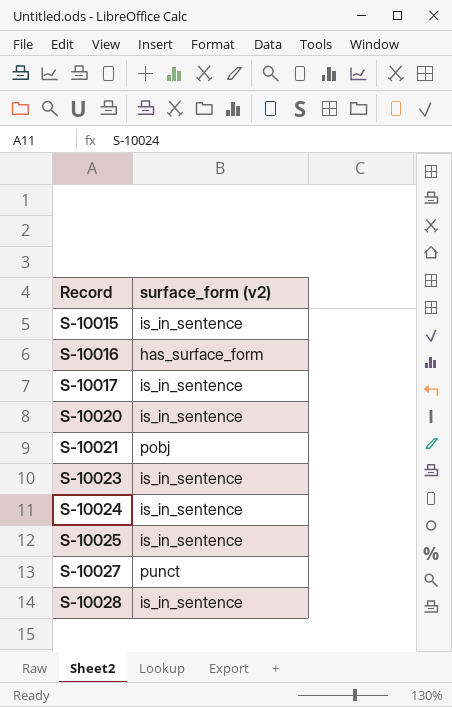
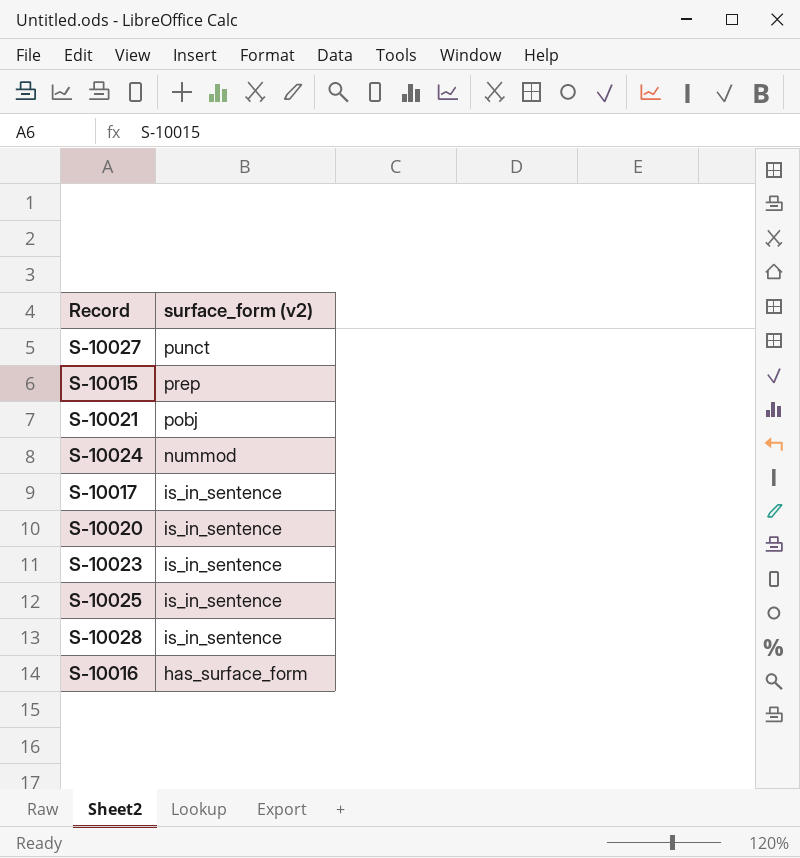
row order: Record ascending -> surface_form (v2) descending
S-10015 | surface_form (v2): is_in_sentence -> prep
S-10024 | surface_form (v2): is_in_sentence -> nummod

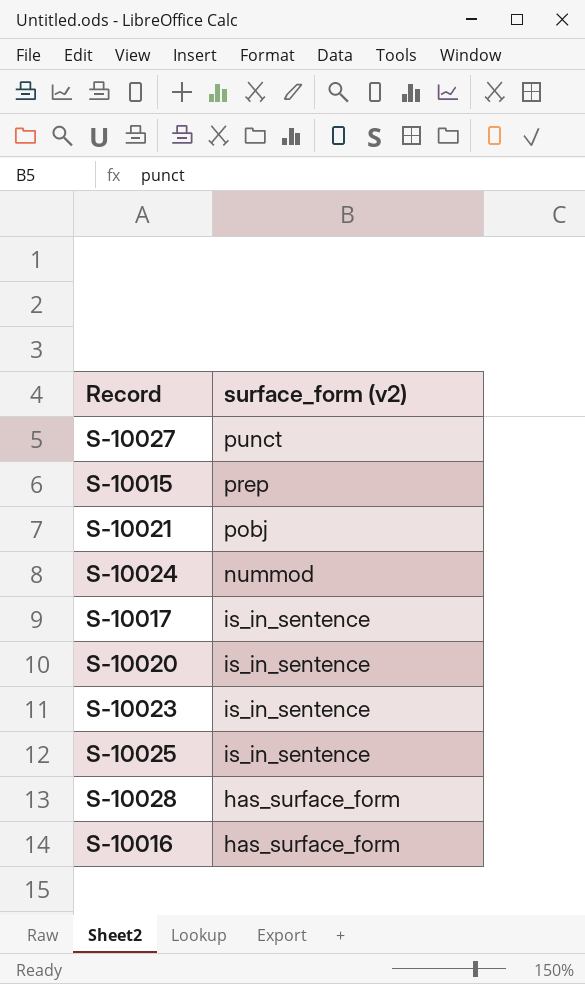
S-10028 | surface_form (v2): is_in_sentence -> has_surface_form

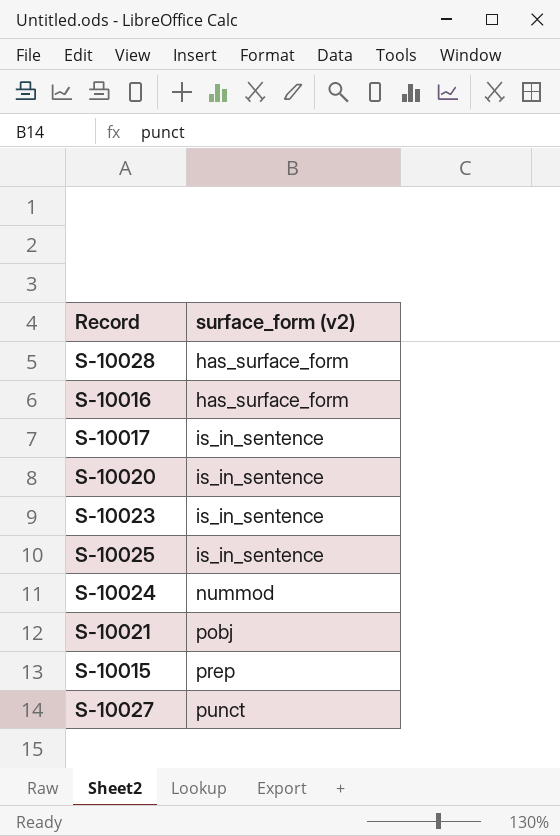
row order: surface_form (v2) descending -> surface_form (v2) ascending

